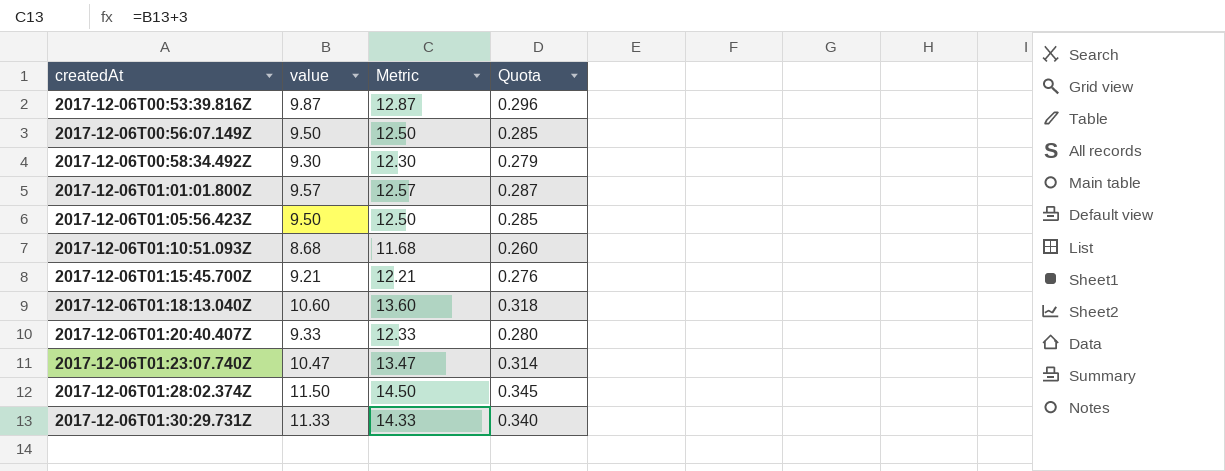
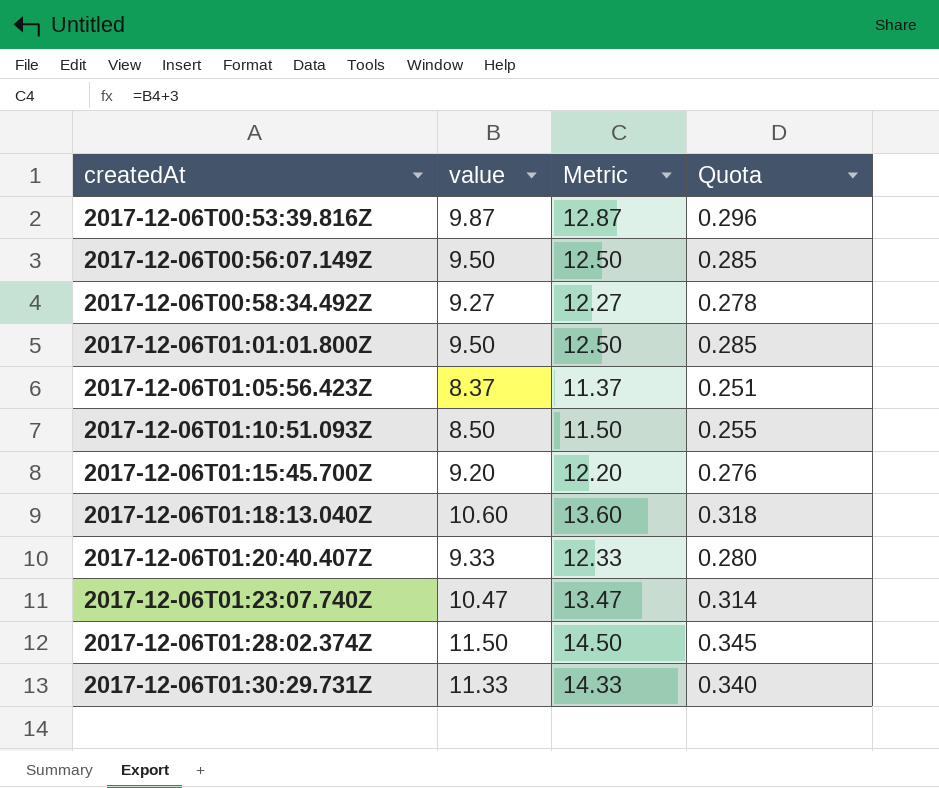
2017-12-06T00:58:34.492Z | value: 9.30 -> 9.27
2017-12-06T00:58:34.492Z | Metric: 12.30 -> 12.27
2017-12-06T00:58:34.492Z | Quota: 0.279 -> 0.278
2017-12-06T01:01:01.800Z | value: 9.57 -> 9.50
2017-12-06T01:01:01.800Z | Metric: 12.57 -> 12.50
2017-12-06T01:01:01.800Z | Quota: 0.287 -> 0.285
2017-12-06T01:05:56.423Z | value: 9.50 -> 8.37
2017-12-06T01:05:56.423Z | Metric: 12.50 -> 11.37
2017-12-06T01:05:56.423Z | Quota: 0.285 -> 0.251
2017-12-06T01:10:51.093Z | value: 8.68 -> 8.50
2017-12-06T01:10:51.093Z | Metric: 11.68 -> 11.50
2017-12-06T01:10:51.093Z | Quota: 0.260 -> 0.255
2017-12-06T01:15:45.700Z | value: 9.21 -> 9.20
2017-12-06T01:15:45.700Z | Metric: 12.21 -> 12.20

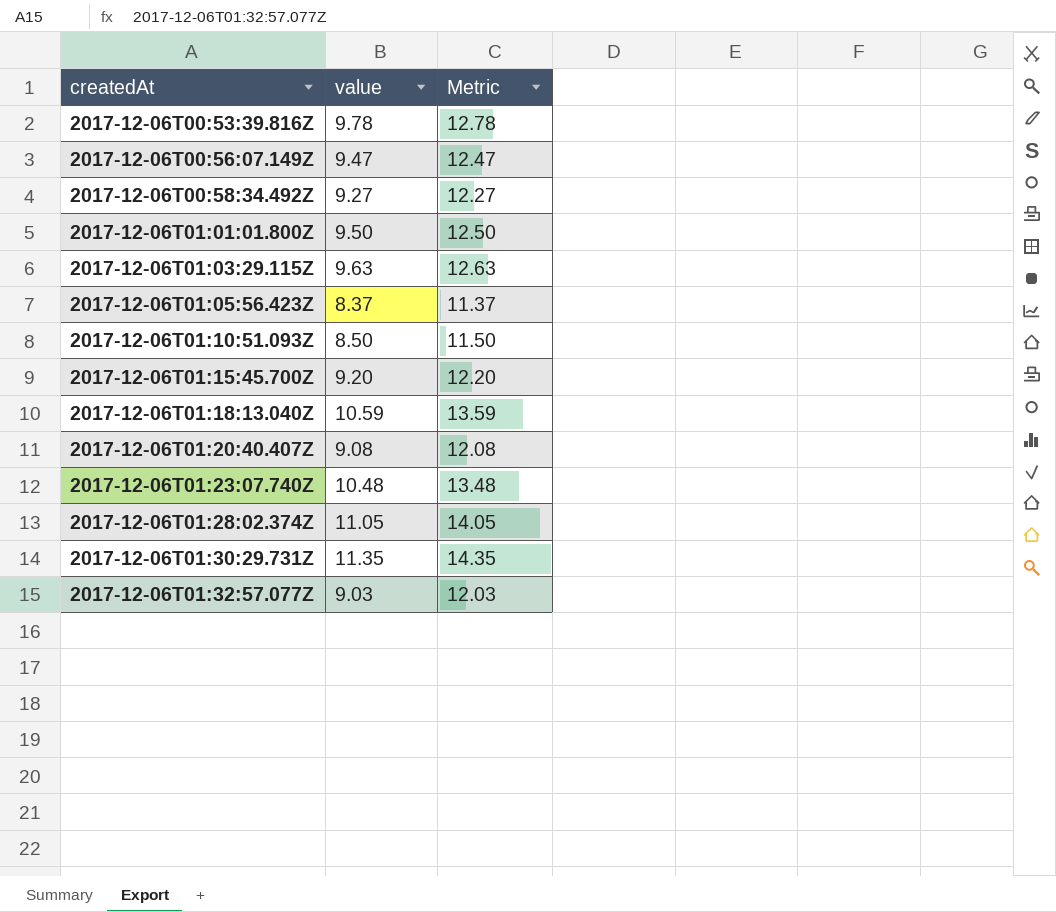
column Quota | formula: [value] * 0.03 -> none
2017-12-06T00:53:39.816Z | value: 9.87 -> 9.78
2017-12-06T00:53:39.816Z | Metric: 12.87 -> 12.78
2017-12-06T00:56:07.149Z | value: 9.50 -> 9.47
2017-12-06T00:56:07.149Z | Metric: 12.50 -> 12.47
row 2017-12-06T01:03:29.115Z: none -> 9.63 | 12.63
2017-12-06T01:18:13.040Z | value: 10.60 -> 10.59
2017-12-06T01:18:13.040Z | Metric: 13.60 -> 13.59
2017-12-06T01:20:40.407Z | value: 9.33 -> 9.08
2017-12-06T01:20:40.407Z | Metric: 12.33 -> 12.08
2017-12-06T01:23:07.740Z | value: 10.47 -> 10.48
2017-12-06T01:23:07.740Z | Metric: 13.47 -> 13.48
2017-12-06T01:28:02.374Z | value: 11.50 -> 11.05
2017-12-06T01:28:02.374Z | Metric: 14.50 -> 14.05
2017-12-06T01:30:29.731Z | value: 11.33 -> 11.35
2017-12-06T01:30:29.731Z | Metric: 14.33 -> 14.35
row 2017-12-06T01:32:57.077Z: none -> 9.03 | 12.03

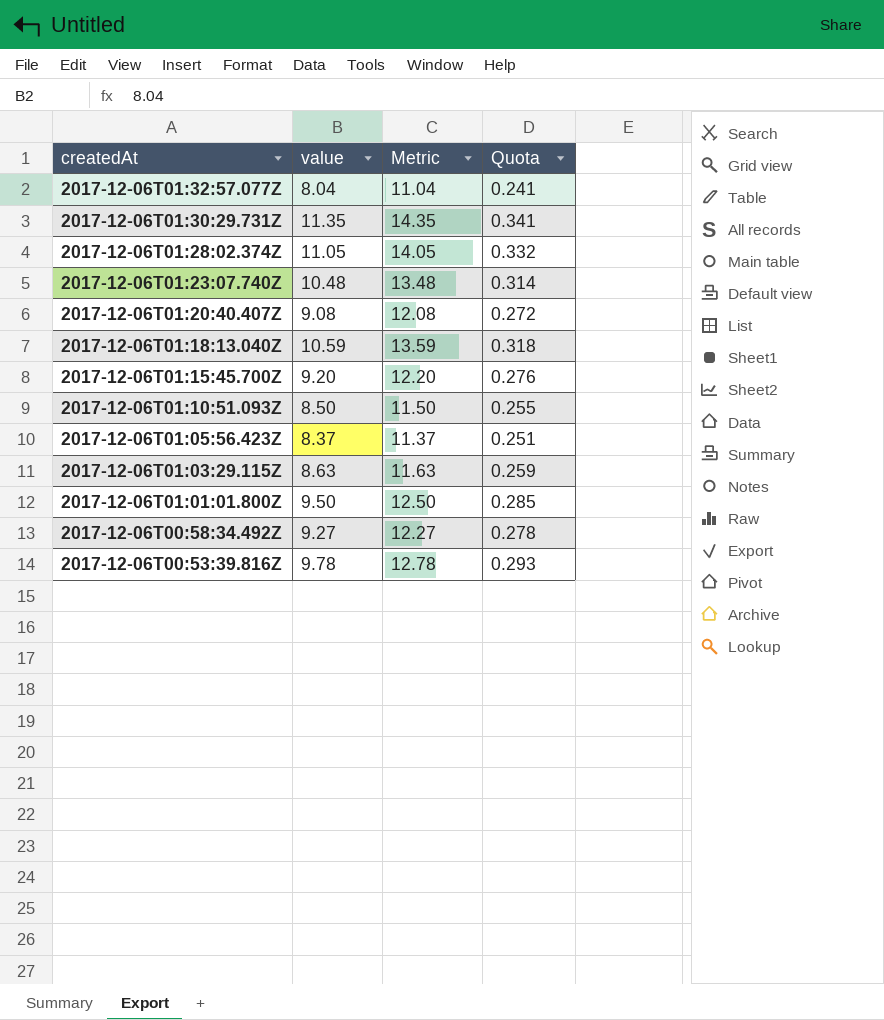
row order: createdAt ascending -> createdAt descending
column Quota | formula: none -> [value] * 0.03
row 2017-12-06T00:56:07.149Z: 9.47 | 12.47 -> none
2017-12-06T01:32:57.077Z | value: 9.03 -> 8.04
2017-12-06T01:32:57.077Z | Metric: 12.03 -> 11.04
2017-12-06T01:03:29.115Z | value: 9.63 -> 8.63
2017-12-06T01:03:29.115Z | Metric: 12.63 -> 11.63

